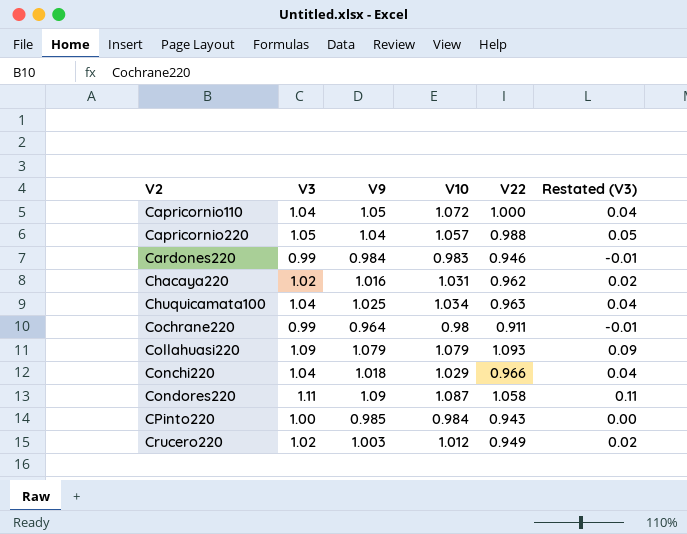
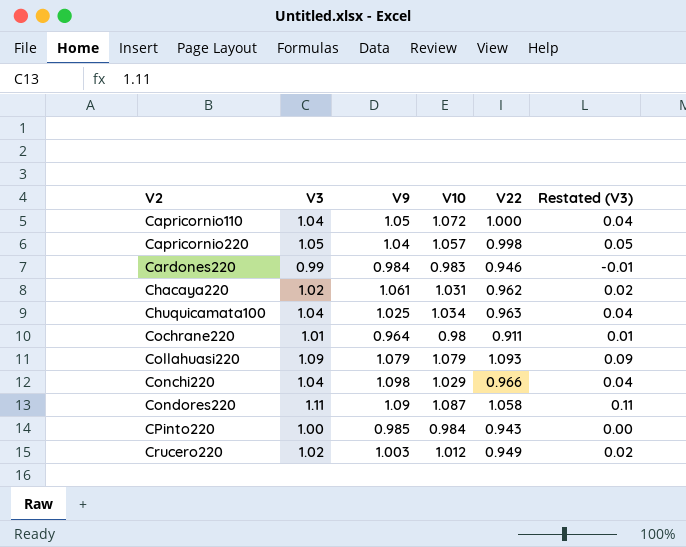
Capricornio220 | V22: 0.988 -> 0.998
Chacaya220 | V9: 1.016 -> 1.061
Cochrane220 | V3: 0.99 -> 1.01
Cochrane220 | Restated (V3): -0.01 -> 0.01
Conchi220 | V9: 1.018 -> 1.098

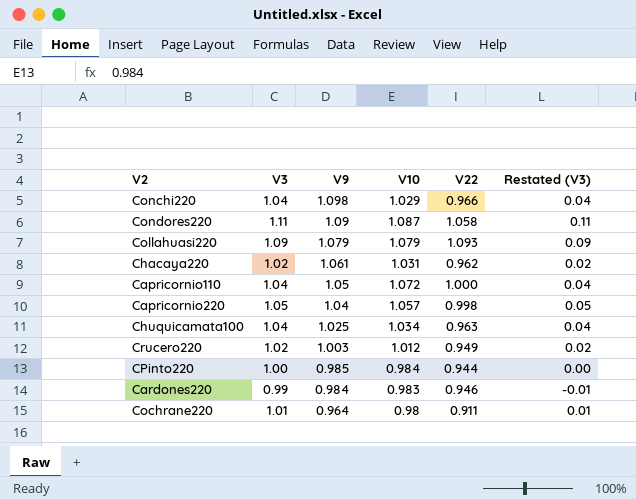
row order: V2 ascending -> V9 descending
CPinto220 | V22: 0.943 -> 0.944

